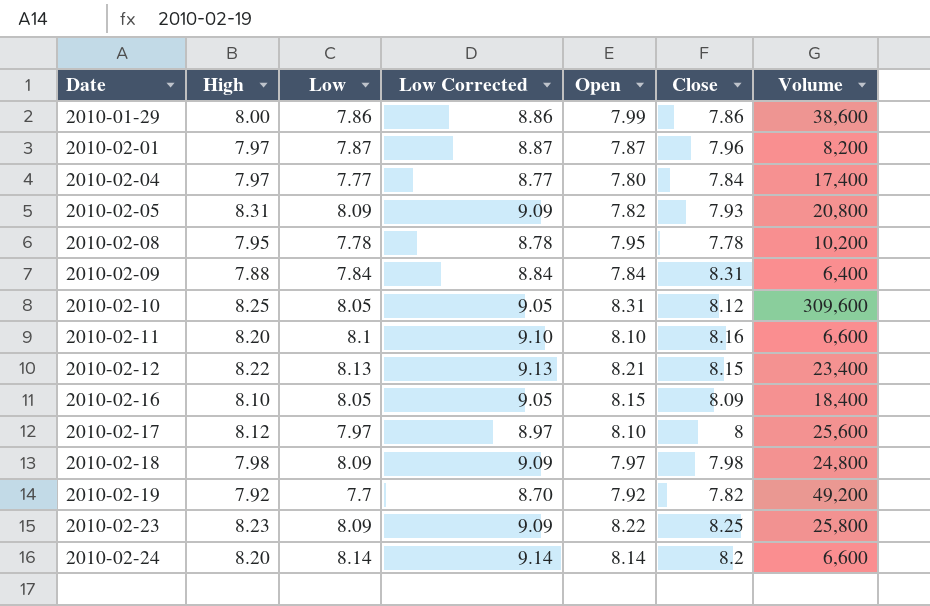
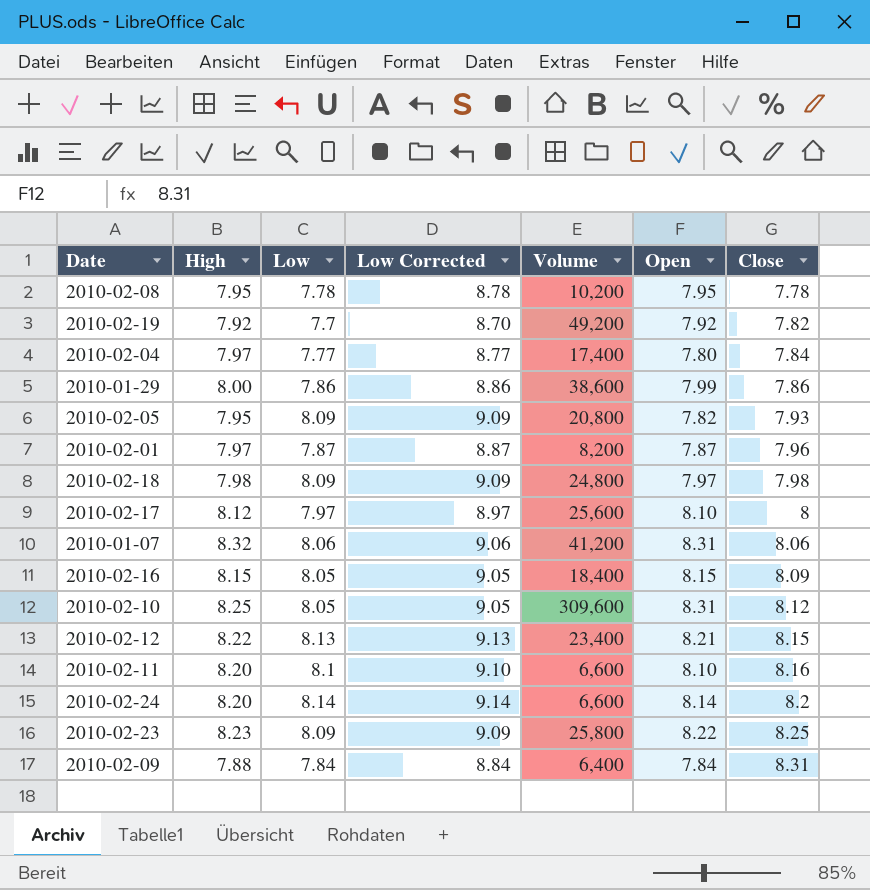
row order: Date ascending -> Close ascending
column Volume | position: 7 -> 5
2010-02-05 | High: 8.31 -> 7.95
row 2010-01-07: none -> 8.32 | 8.06 | 9.06 | 41,200 | 8.31 | 8.06
2010-02-16 | High: 8.10 -> 8.15

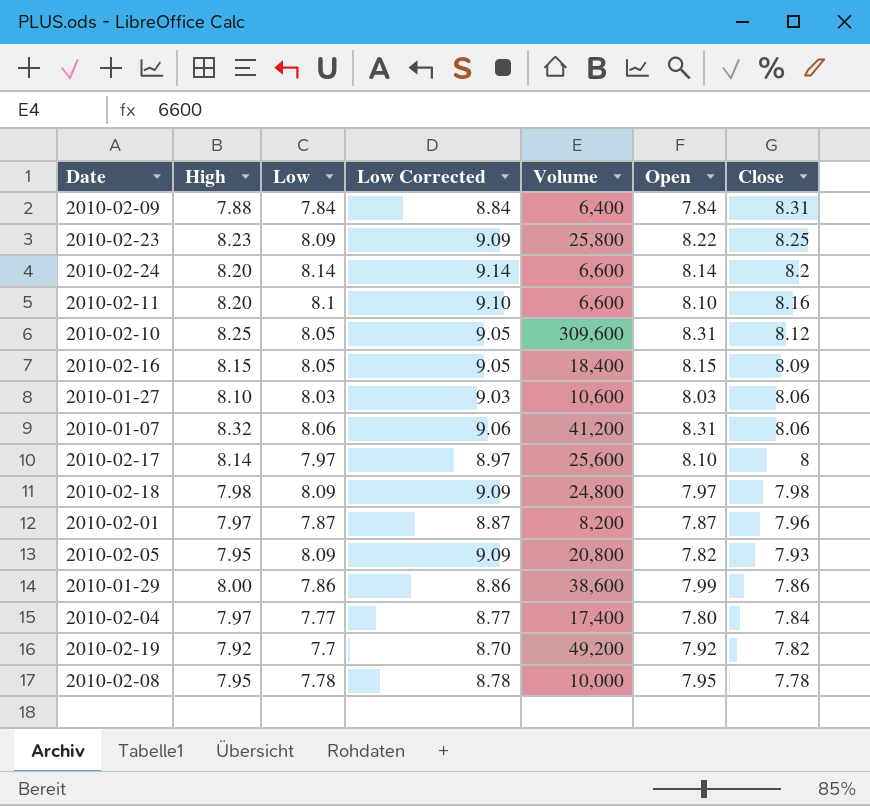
row order: Close ascending -> Close descending
row 2010-02-12: 8.22 | 8.13 | 9.13 | 23,400 | 8.21 | 8.15 -> none
row 2010-01-27: none -> 8.10 | 8.03 | 9.03 | 10,600 | 8.03 | 8.06
2010-02-17 | High: 8.12 -> 8.14
2010-02-08 | Volume: 10,200 -> 10,000

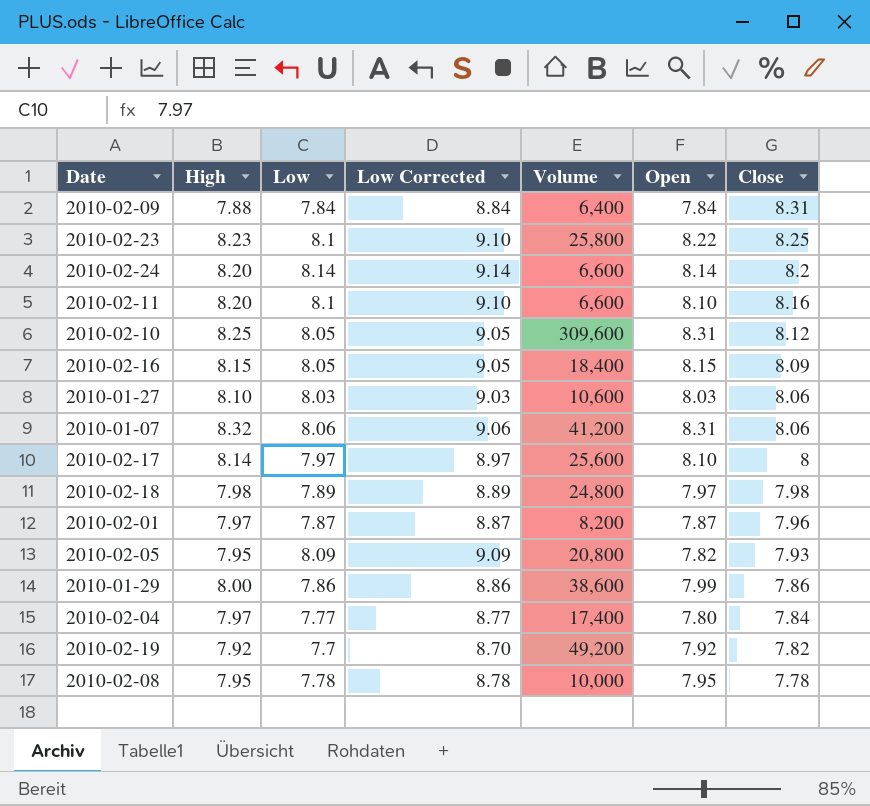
2010-02-23 | Low: 8.09 -> 8.1
2010-02-23 | Low Corrected: 9.09 -> 9.10
2010-02-18 | Low: 8.09 -> 7.89
2010-02-18 | Low Corrected: 9.09 -> 8.89

